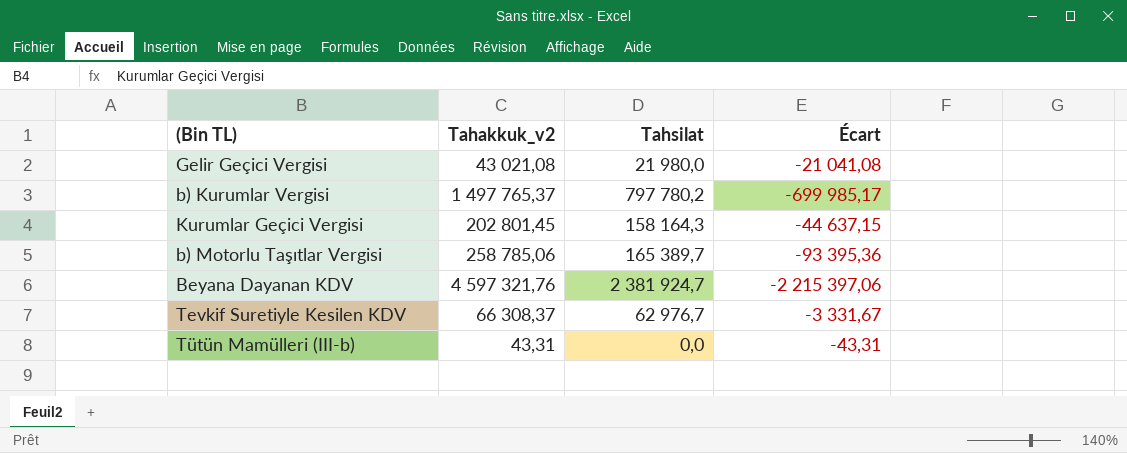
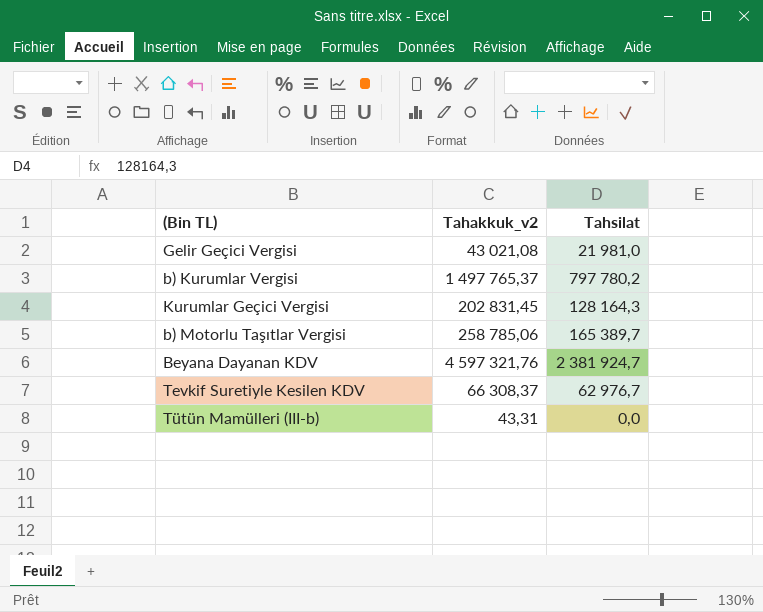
column Écart | formula: [Tahsilat] - [Tahakkuk_v2] -> none
Gelir Geçici Vergisi | Tahsilat: 21 980,0 -> 21 981,0
Kurumlar Geçici Vergisi | Tahakkuk_v2: 202 801,45 -> 202 831,45
Kurumlar Geçici Vergisi | Tahsilat: 158 164,3 -> 128 164,3

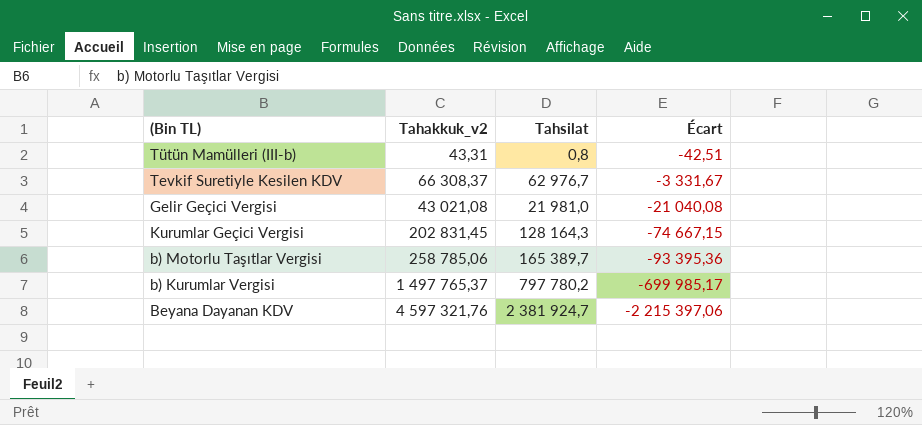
row order: none -> Écart descending
column Écart | formula: none -> [Tahsilat] - [Tahakkuk_v2]
Tütün Mamülleri (III-b) | Tahsilat: 0,0 -> 0,8

